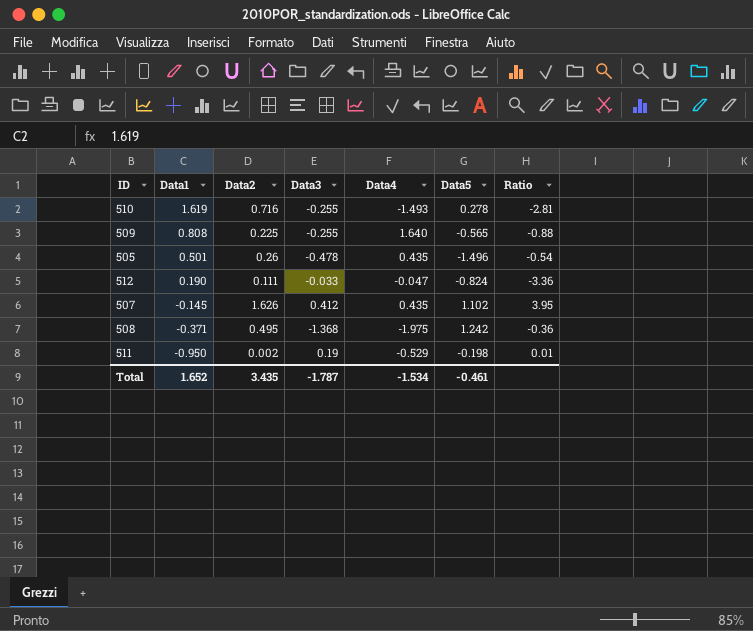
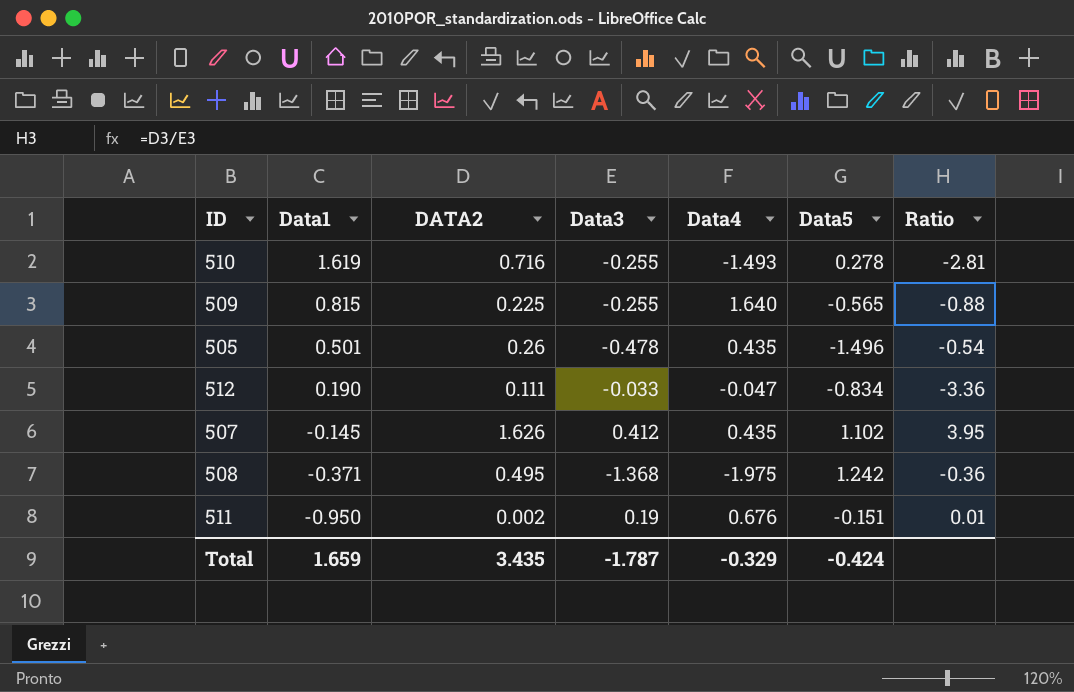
column name: Data2 -> DATA2
509 | Data1: 0.808 -> 0.815
512 | Data5: -0.824 -> -0.834
511 | Data4: -0.529 -> 0.676
511 | Data5: -0.198 -> -0.151
Total | Data1: 1.652 -> 1.659
Total | Data4: -1.534 -> -0.329
Total | Data5: -0.461 -> -0.424

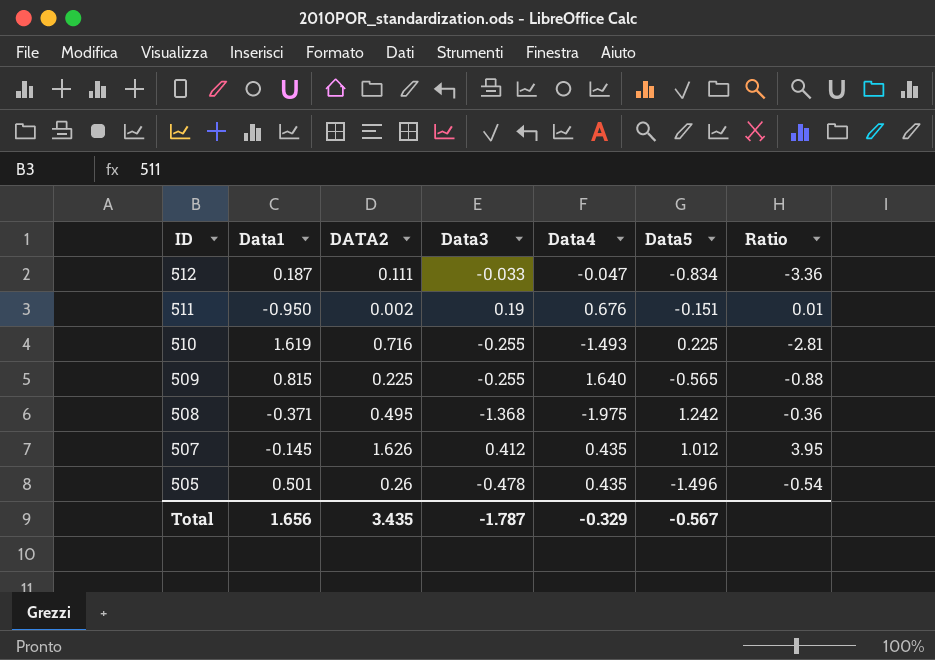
row order: Data1 descending -> ID descending
512 | Data1: 0.190 -> 0.187
510 | Data5: 0.278 -> 0.225
507 | Data5: 1.102 -> 1.012
Total | Data1: 1.659 -> 1.656
Total | Data5: -0.424 -> -0.567

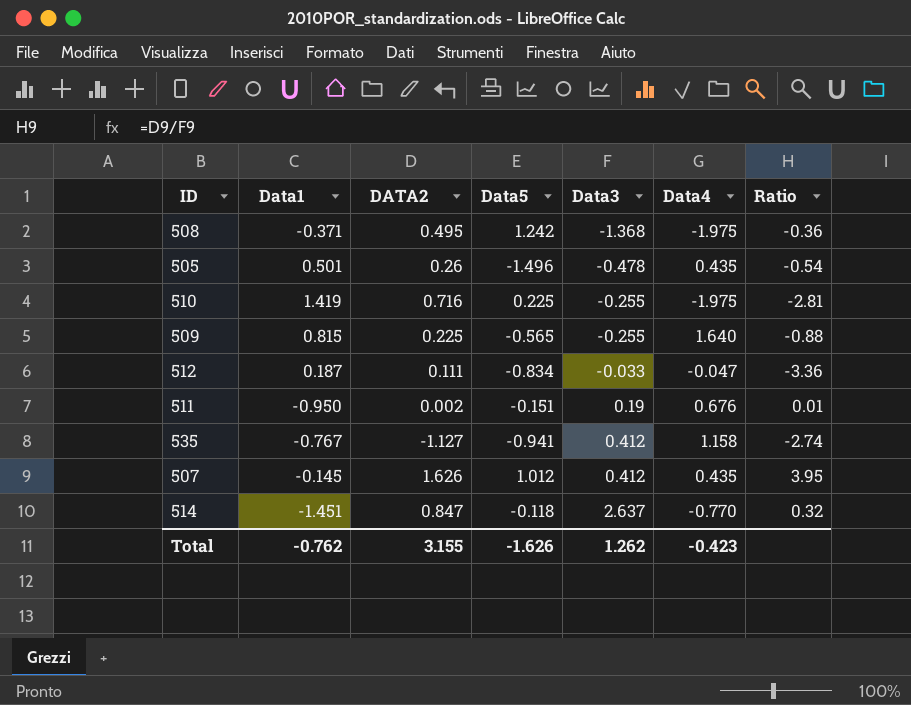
row order: ID descending -> Data3 ascending
column Data5 | position: 6 -> 4
510 | Data1: 1.619 -> 1.419
510 | Data4: -1.493 -> -1.975
row 535: none -> -0.767 | -1.127 | -0.941 | 0.412 | 1.158 | -2.74
row 514: none -> -1.451 | 0.847 | -0.118 | 2.637 | -0.770 | 0.32
Total | Data1: 1.656 -> -0.762
Total | DATA2: 3.435 -> 3.155
Total | Data5: -0.567 -> -1.626
Total | Data3: -1.787 -> 1.262
Total | Data4: -0.329 -> -0.423

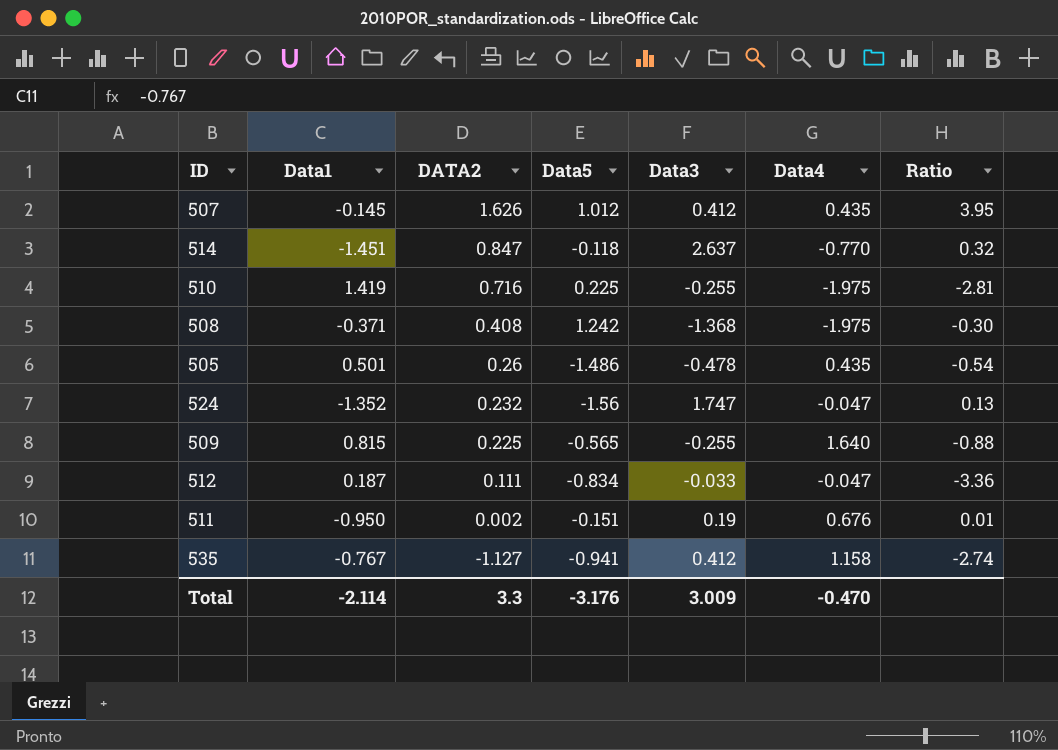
row order: Data3 ascending -> DATA2 descending
508 | DATA2: 0.495 -> 0.408
508 | Ratio: -0.36 -> -0.30
505 | Data5: -1.496 -> -1.486
row 524: none -> -1.352 | 0.232 | -1.56 | 1.747 | -0.047 | 0.13
Total | Data1: -0.762 -> -2.114
Total | DATA2: 3.155 -> 3.3
Total | Data5: -1.626 -> -3.176
Total | Data3: 1.262 -> 3.009
Total | Data4: -0.423 -> -0.470

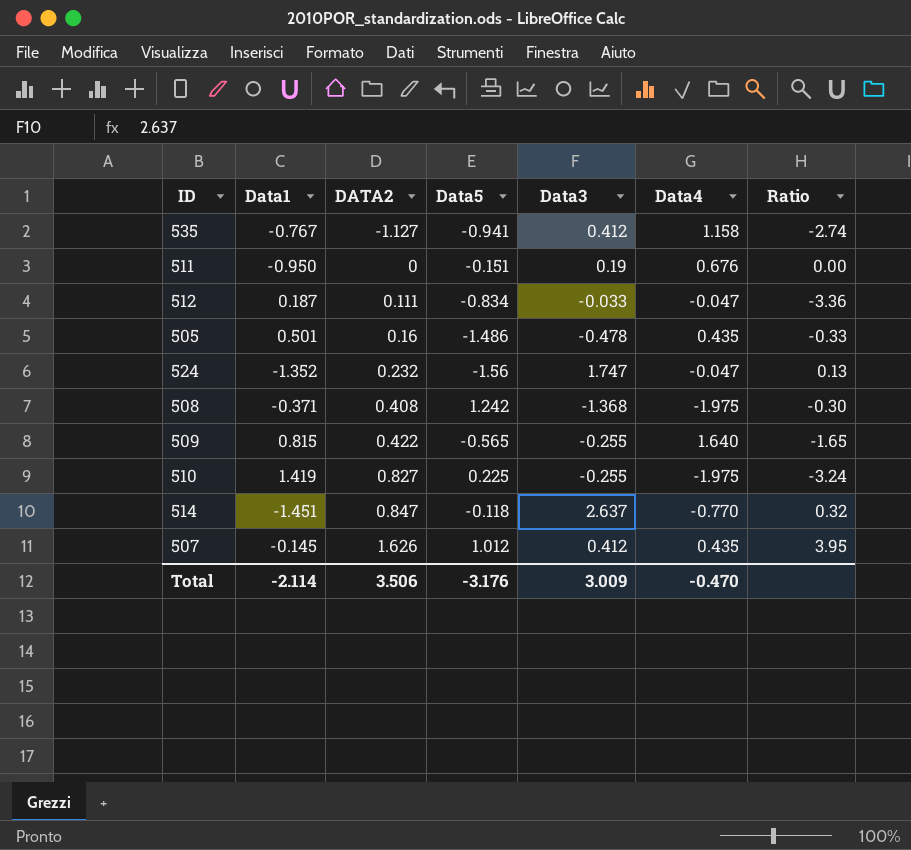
row order: DATA2 descending -> DATA2 ascending
511 | DATA2: 0.002 -> 0
511 | Ratio: 0.01 -> 0.00
505 | DATA2: 0.26 -> 0.16
505 | Ratio: -0.54 -> -0.33
509 | DATA2: 0.225 -> 0.422
509 | Ratio: -0.88 -> -1.65
510 | DATA2: 0.716 -> 0.827
510 | Ratio: -2.81 -> -3.24
Total | DATA2: 3.3 -> 3.506

